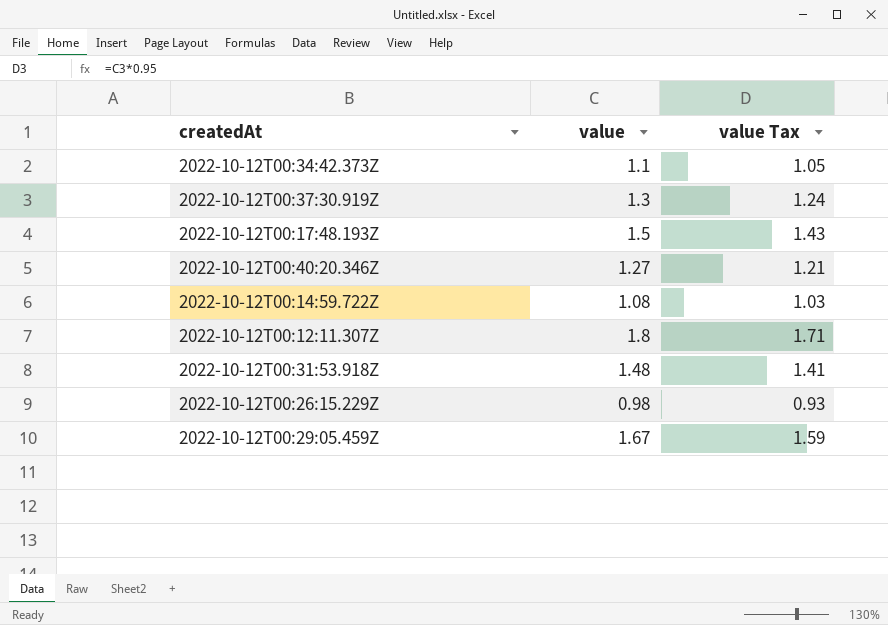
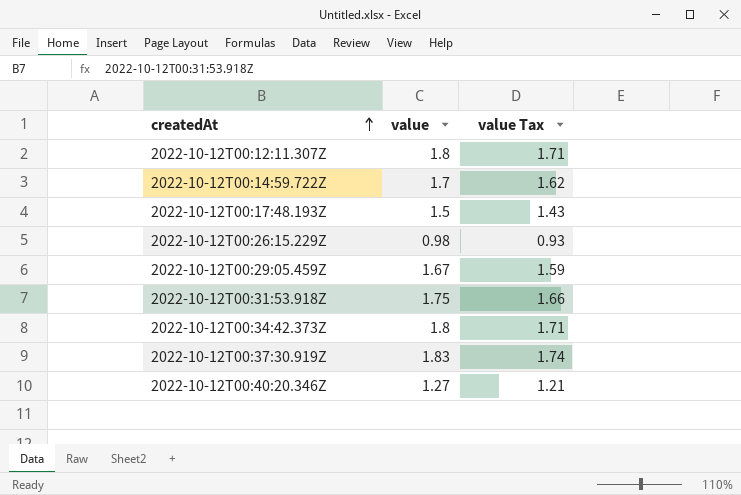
row order: none -> createdAt ascending
2022-10-12T00:14:59.722Z | value: 1.08 -> 1.7
2022-10-12T00:14:59.722Z | value Tax: 1.03 -> 1.62
2022-10-12T00:31:53.918Z | value: 1.48 -> 1.75
2022-10-12T00:31:53.918Z | value Tax: 1.41 -> 1.66
2022-10-12T00:34:42.373Z | value: 1.1 -> 1.8
2022-10-12T00:34:42.373Z | value Tax: 1.05 -> 1.71
2022-10-12T00:37:30.919Z | value: 1.3 -> 1.83
2022-10-12T00:37:30.919Z | value Tax: 1.24 -> 1.74

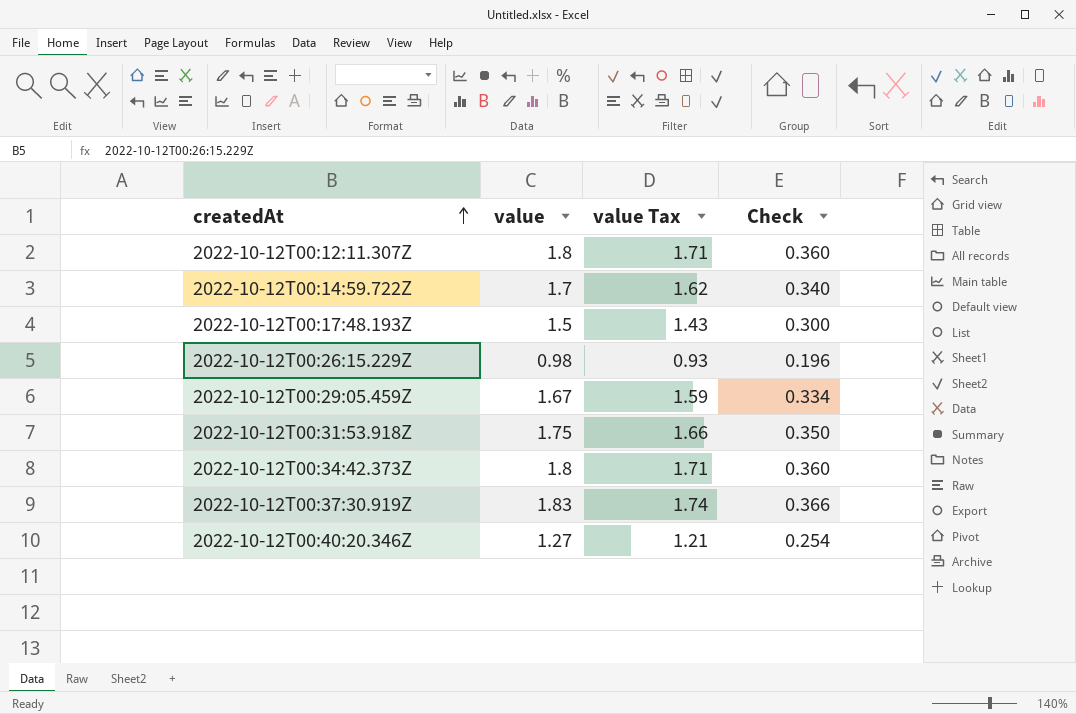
column Check | formula: none -> [value] * 0.2

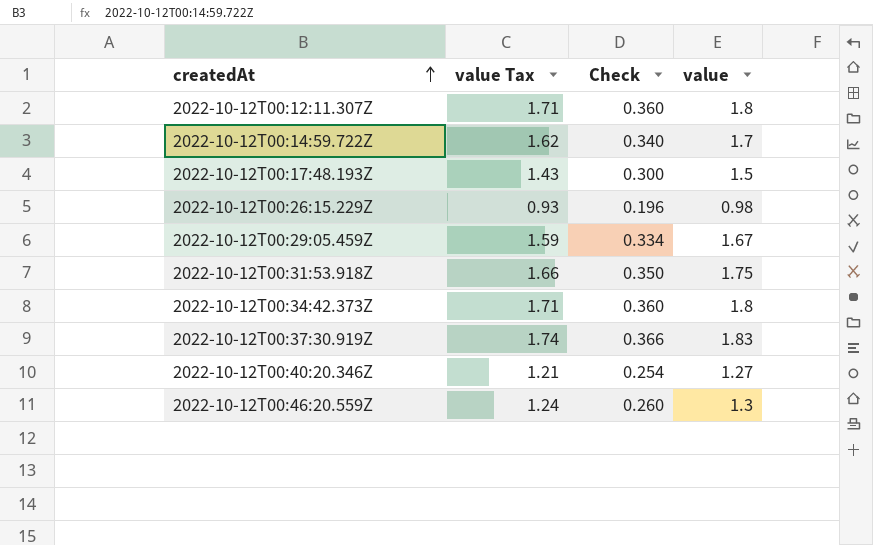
column value | position: 2 -> 4
row 2022-10-12T00:46:20.559Z: none -> 1.24 | 0.260 | 1.3

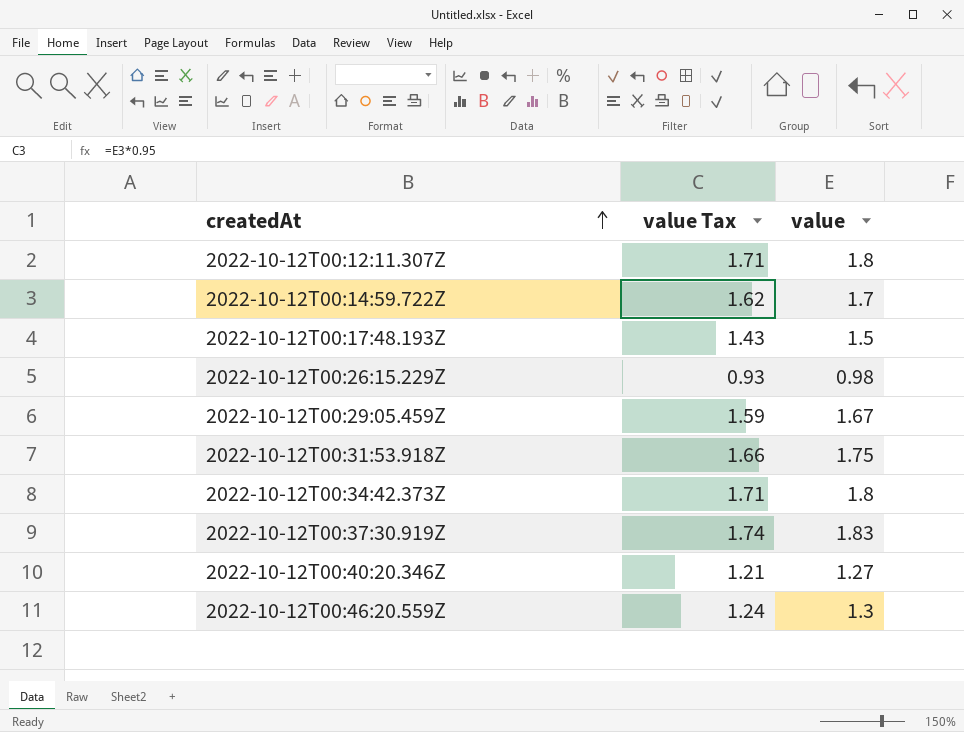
column Check | formula: [value] * 0.2 -> none

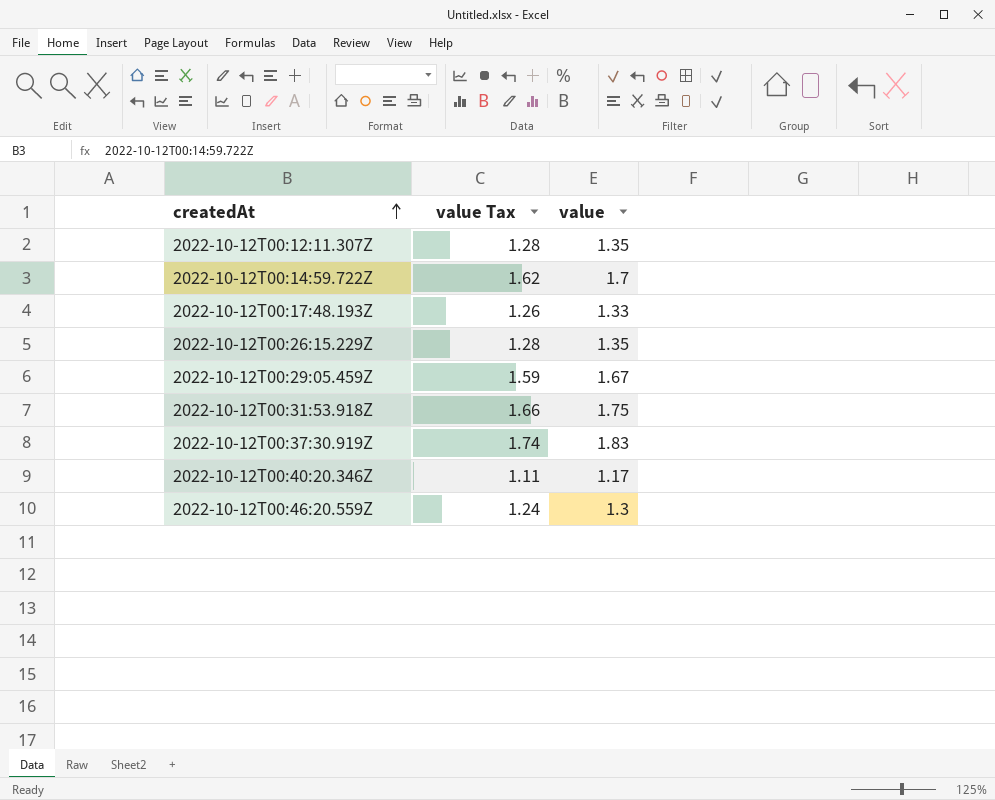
row 2022-10-12T00:34:42.373Z: 1.71 | 1.8 -> none
2022-10-12T00:12:11.307Z | value Tax: 1.71 -> 1.28
2022-10-12T00:12:11.307Z | value: 1.8 -> 1.35
2022-10-12T00:17:48.193Z | value Tax: 1.43 -> 1.26
2022-10-12T00:17:48.193Z | value: 1.5 -> 1.33
2022-10-12T00:26:15.229Z | value Tax: 0.93 -> 1.28
2022-10-12T00:26:15.229Z | value: 0.98 -> 1.35
2022-10-12T00:40:20.346Z | value Tax: 1.21 -> 1.11
2022-10-12T00:40:20.346Z | value: 1.27 -> 1.17

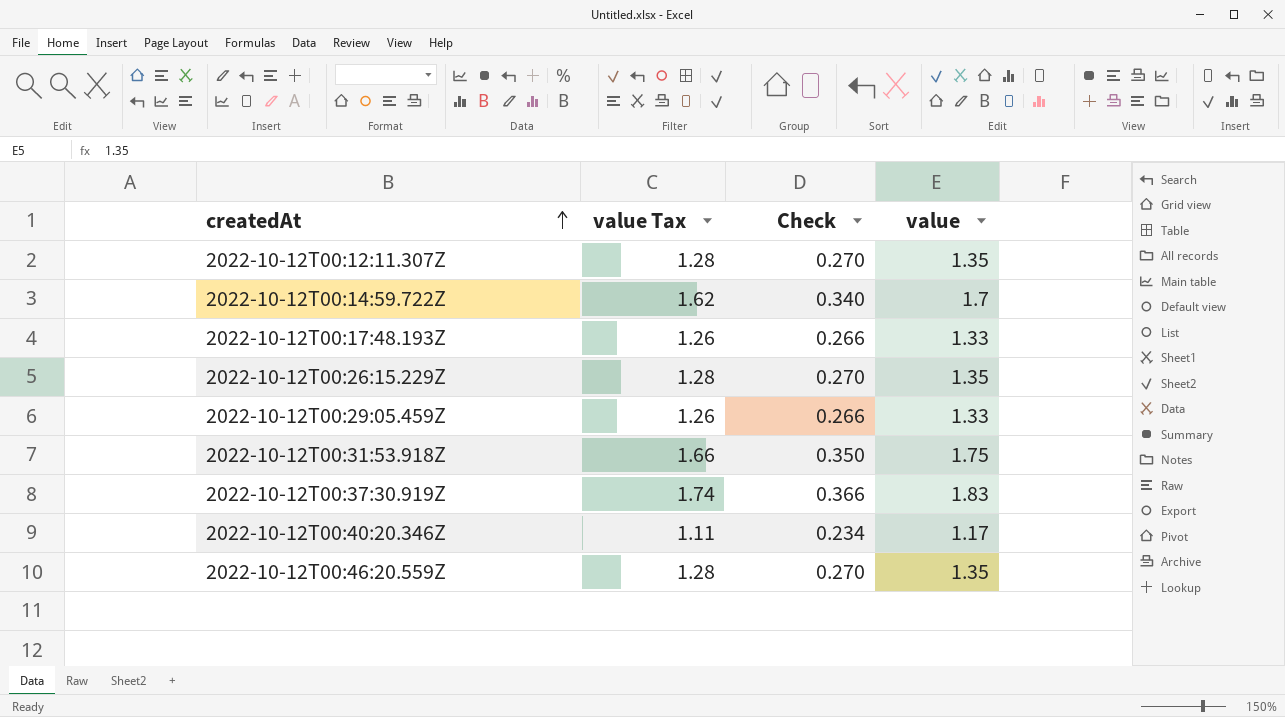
column Check | formula: none -> [value] * 0.2
2022-10-12T00:29:05.459Z | value Tax: 1.59 -> 1.26
2022-10-12T00:29:05.459Z | value: 1.67 -> 1.33
2022-10-12T00:46:20.559Z | value Tax: 1.24 -> 1.28
2022-10-12T00:46:20.559Z | value: 1.3 -> 1.35

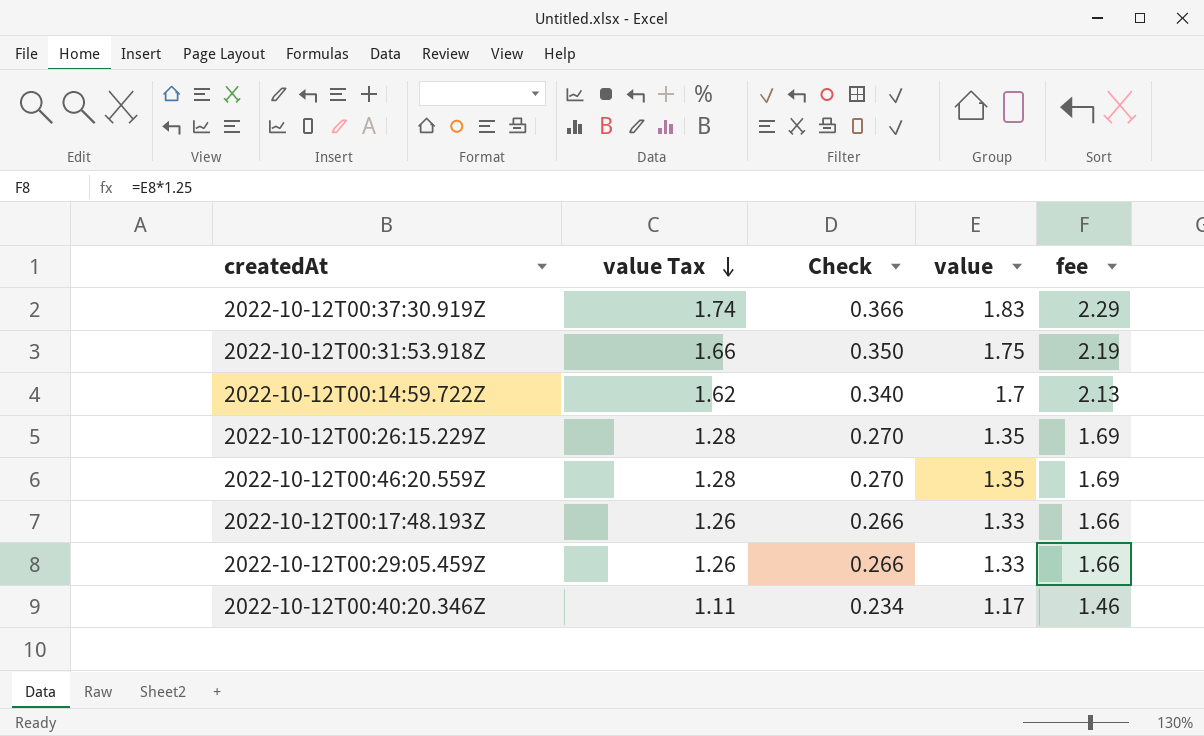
row order: createdAt ascending -> value Tax descending
column fee | formula: none -> [value] * 1.25
row 2022-10-12T00:12:11.307Z: 1.28 | 0.270 | 1.35 -> none

